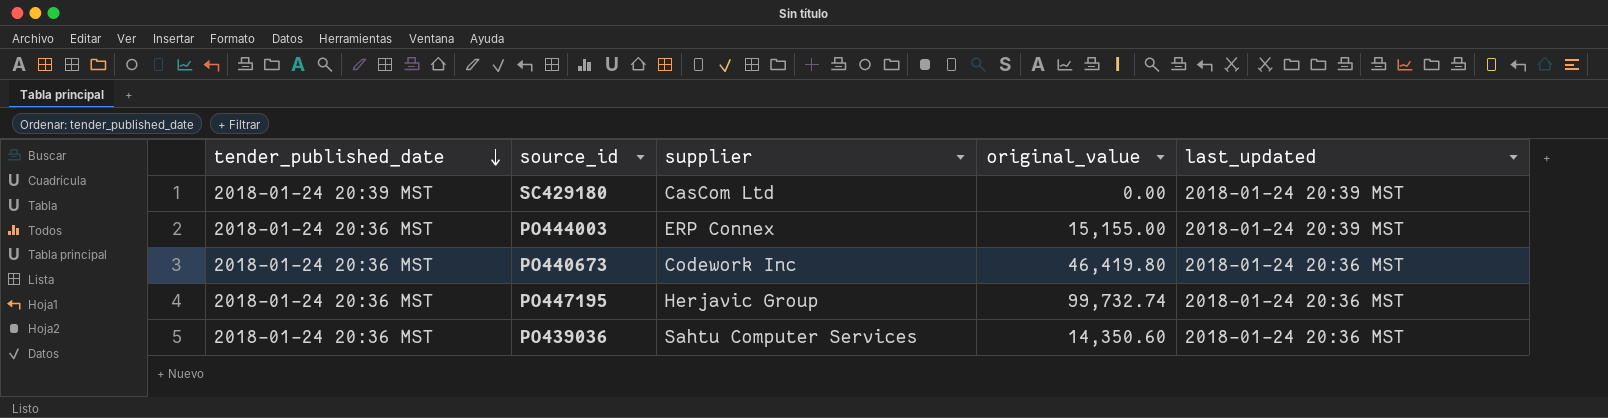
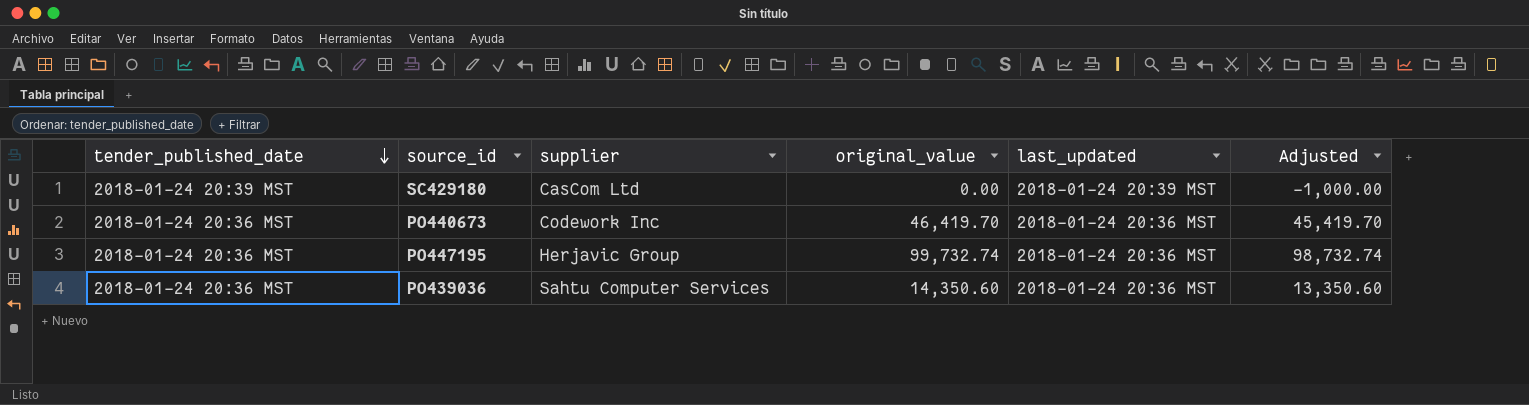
column Adjusted | formula: none -> [original_value] - 1000
row PO444003: 2018-01-24 20:36 MST | ERP Connex | 15,155.00 | 2018-01-24 20:39 MST -> none
PO440673 | original_value: 46,419.80 -> 46,419.70

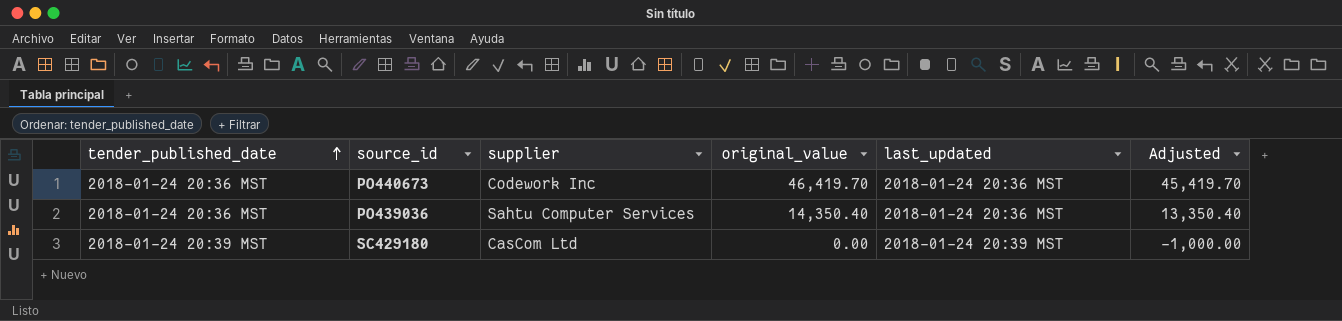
row order: tender_published_date descending -> tender_published_date ascending
row PO447195: 2018-01-24 20:36 MST | Herjavic Group | 99,732.74 | 2018-01-24 20:36 MST | 98,732.74 -> none
PO439036 | original_value: 14,350.60 -> 14,350.40
PO439036 | Adjusted: 13,350.60 -> 13,350.40

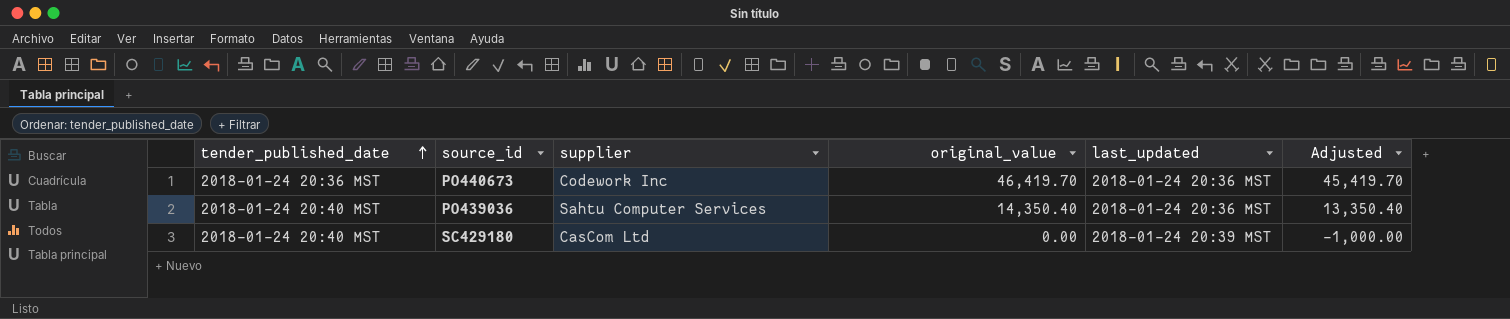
PO439036 | tender_published_date: 2018-01-24 20:36 MST -> 2018-01-24 20:40 MST
SC429180 | tender_published_date: 2018-01-24 20:39 MST -> 2018-01-24 20:40 MST

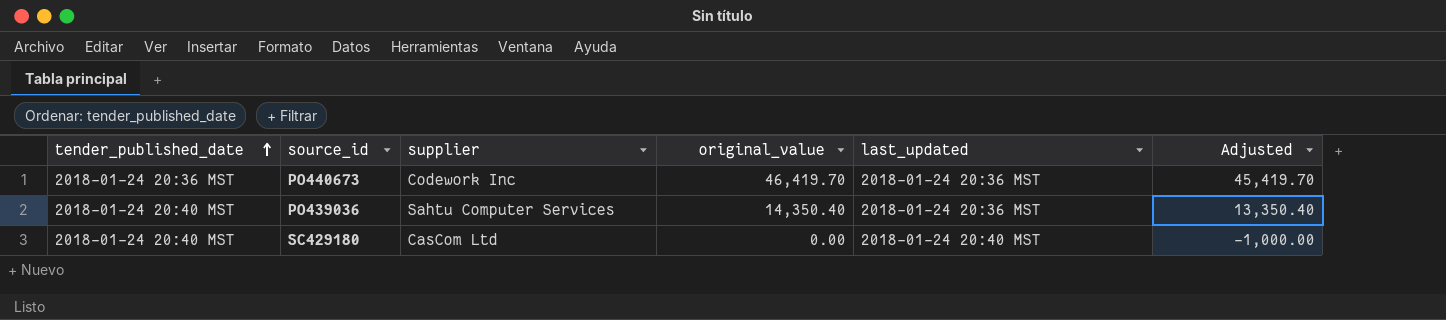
SC429180 | last_updated: 2018-01-24 20:39 MST -> 2018-01-24 20:40 MST

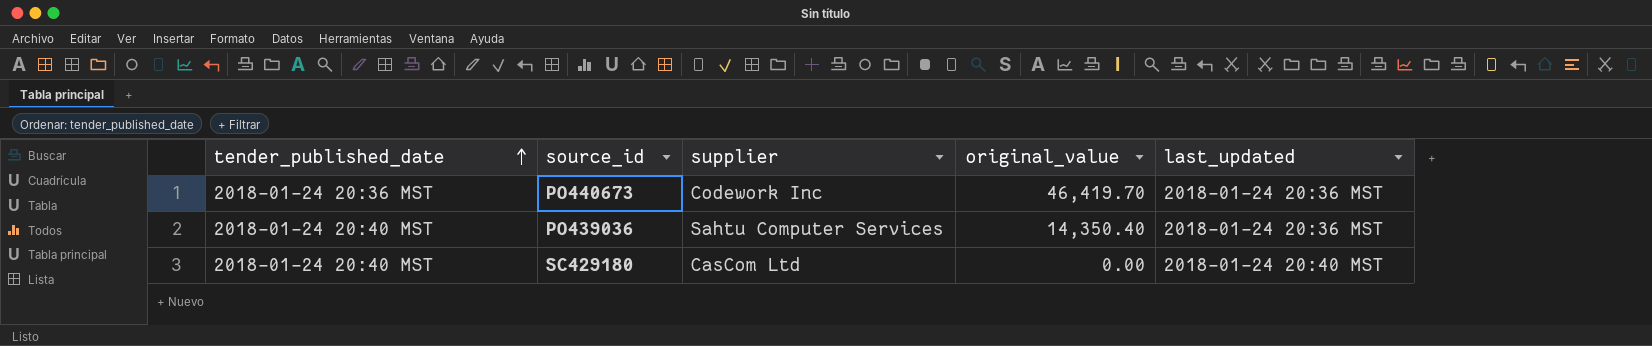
column Adjusted | formula: [original_value] - 1000 -> none

